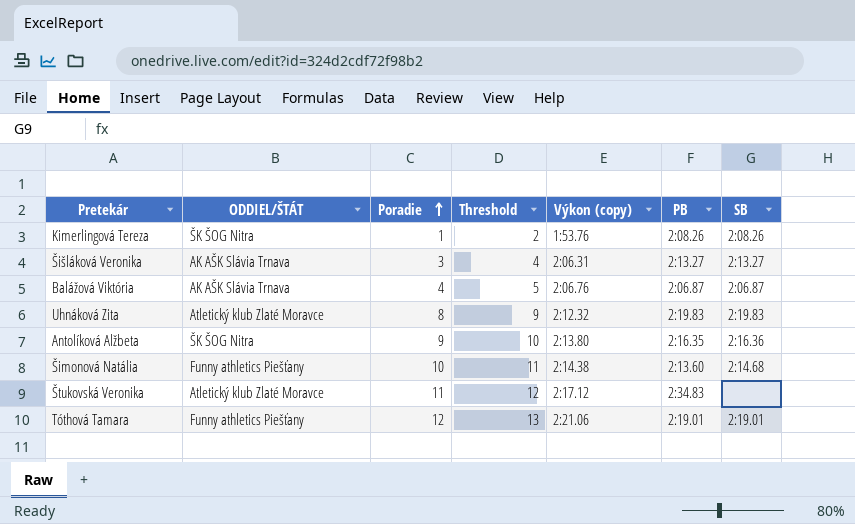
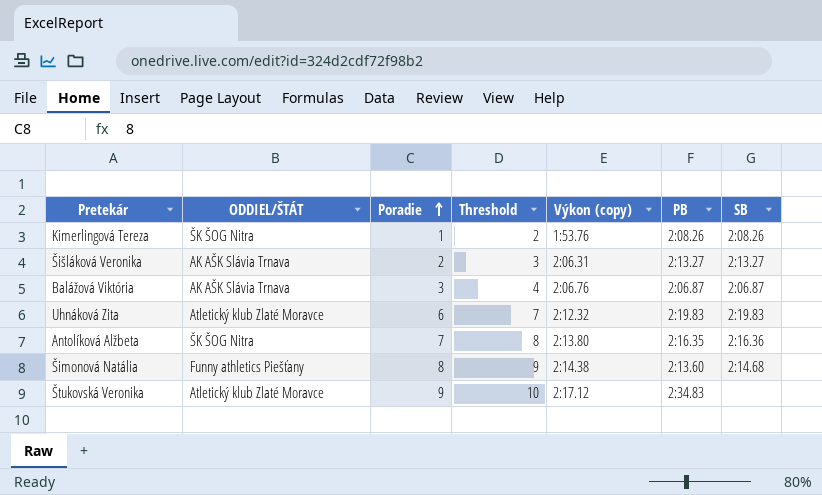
row Tóthová Tamara: Funny athletics Piešťany | 12 | 13 | 2:21.06 | 2:19.01 | 2:19.01 -> none
Šišláková Veronika | Poradie: 3 -> 2
Šišláková Veronika | Threshold: 4 -> 3
Balážová Viktória | Poradie: 4 -> 3
Balážová Viktória | Threshold: 5 -> 4
Uhnáková Zita | Poradie: 8 -> 6
Uhnáková Zita | Threshold: 9 -> 7
Antolíková Alžbeta | Poradie: 9 -> 7
Antolíková Alžbeta | Threshold: 10 -> 8
Šimonová Natália | Poradie: 10 -> 8
Šimonová Natália | Threshold: 11 -> 9
Štukovská Veronika | Poradie: 11 -> 9
Štukovská Veronika | Threshold: 12 -> 10

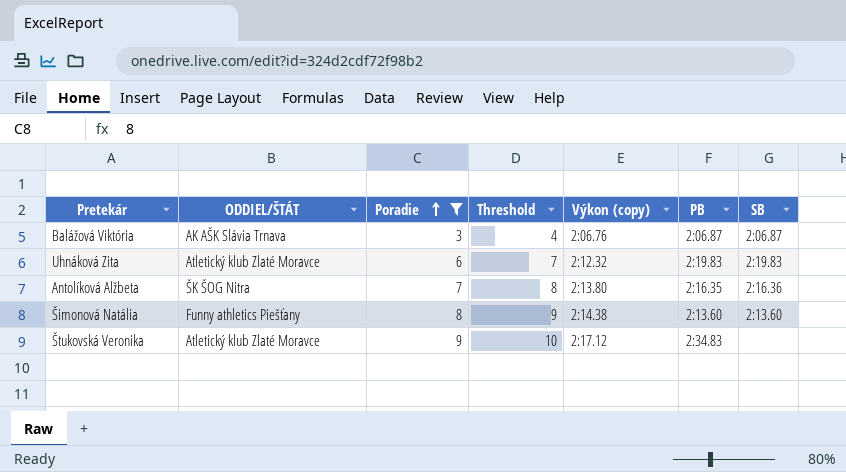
filter: none -> Poradie >= 3
Šimonová Natália | SB: 2:14.68 -> 2:13.60

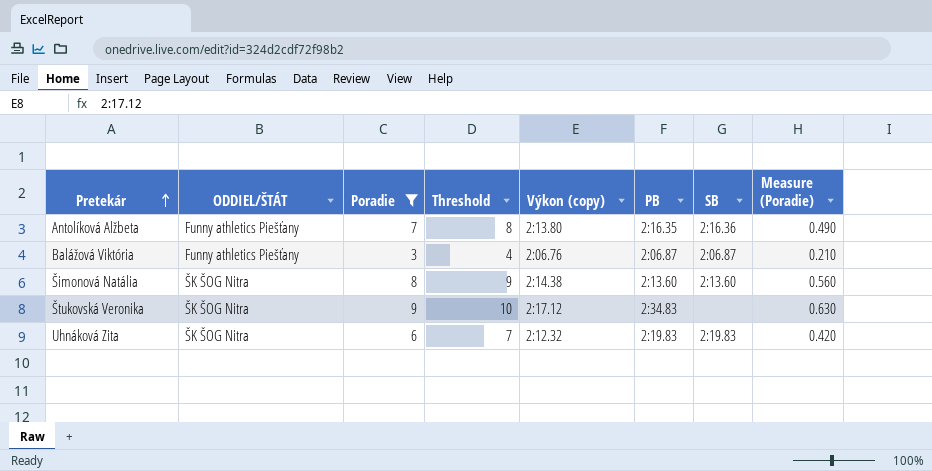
row order: Poradie ascending -> Pretekár ascending
column Measure (Poradie) | formula: none -> [Poradie] * 0.07
Antolíková Alžbeta | ODDIEL/ŠTÁT: ŠK ŠOG Nitra -> Funny athletics Piešťany
Balážová Viktória | ODDIEL/ŠTÁT: AK AŠK Slávia Trnava -> Funny athletics Piešťany
Šimonová Natália | ODDIEL/ŠTÁT: Funny athletics Piešťany -> ŠK ŠOG Nitra
Štukovská Veronika | ODDIEL/ŠTÁT: Atletický klub Zlaté Moravce -> ŠK ŠOG Nitra
Uhnáková Zita | ODDIEL/ŠTÁT: Atletický klub Zlaté Moravce -> ŠK ŠOG Nitra

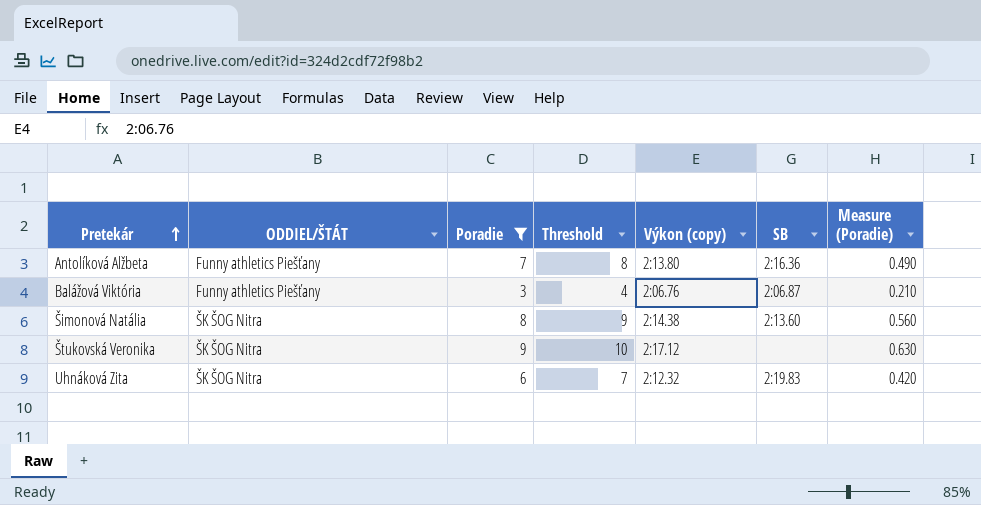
column PB | position: 6 -> none

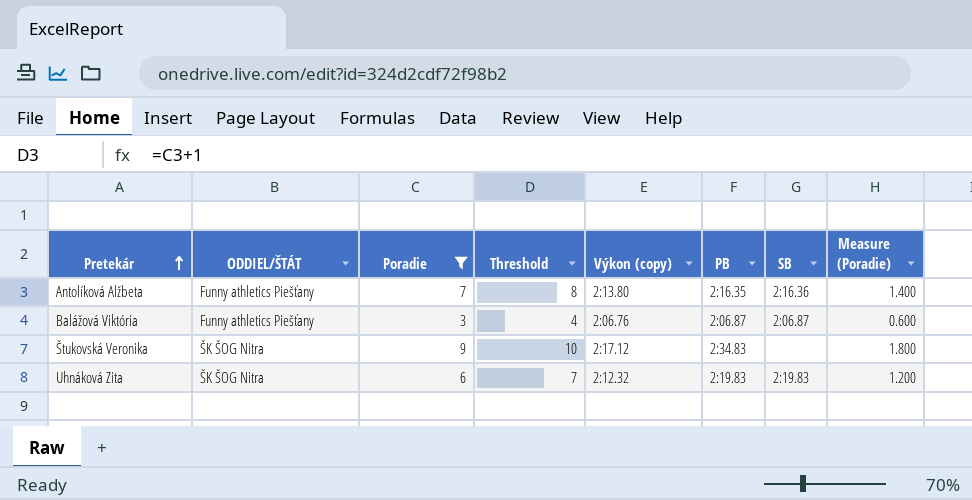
column PB | position: none -> 6
column Measure (Poradie) | formula: [Poradie] * 0.07 -> [Poradie] * 0.2
row Šimonová Natália: ŠK ŠOG Nitra | 8 | 9 | 2:14.38 | 2:13.60 | 0.560 -> none

